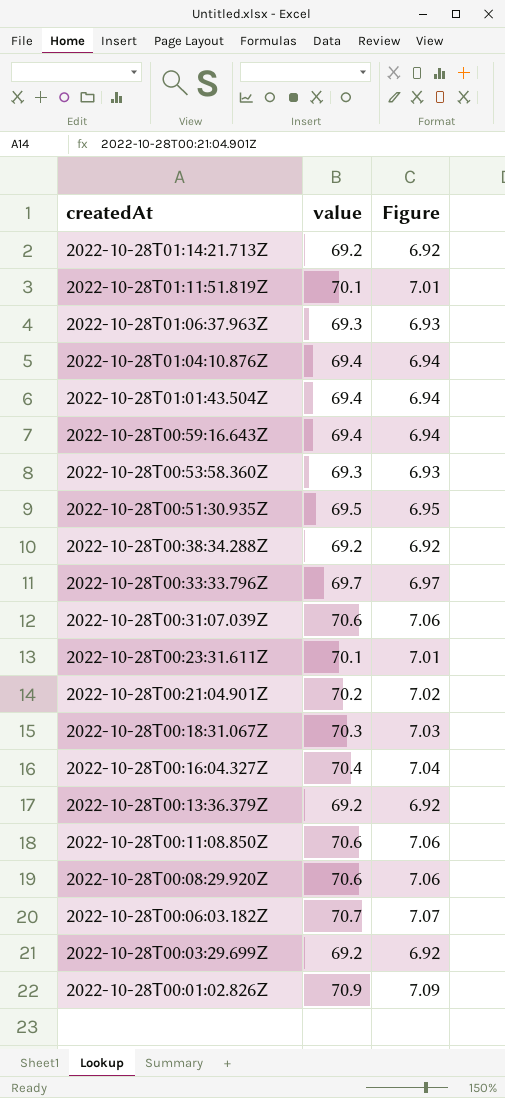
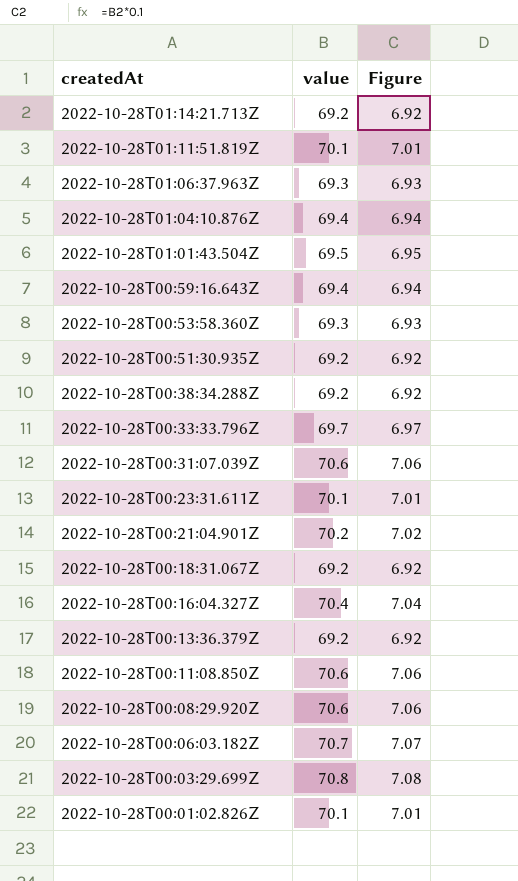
2022-10-28T01:01:43.504Z | value: 69.4 -> 69.5
2022-10-28T01:01:43.504Z | Figure: 6.94 -> 6.95
2022-10-28T00:51:30.935Z | value: 69.5 -> 69.2
2022-10-28T00:51:30.935Z | Figure: 6.95 -> 6.92
2022-10-28T00:18:31.067Z | value: 70.3 -> 69.2
2022-10-28T00:18:31.067Z | Figure: 7.03 -> 6.92
2022-10-28T00:03:29.699Z | value: 69.2 -> 70.8
2022-10-28T00:03:29.699Z | Figure: 6.92 -> 7.08
2022-10-28T00:01:02.826Z | value: 70.9 -> 70.1
2022-10-28T00:01:02.826Z | Figure: 7.09 -> 7.01

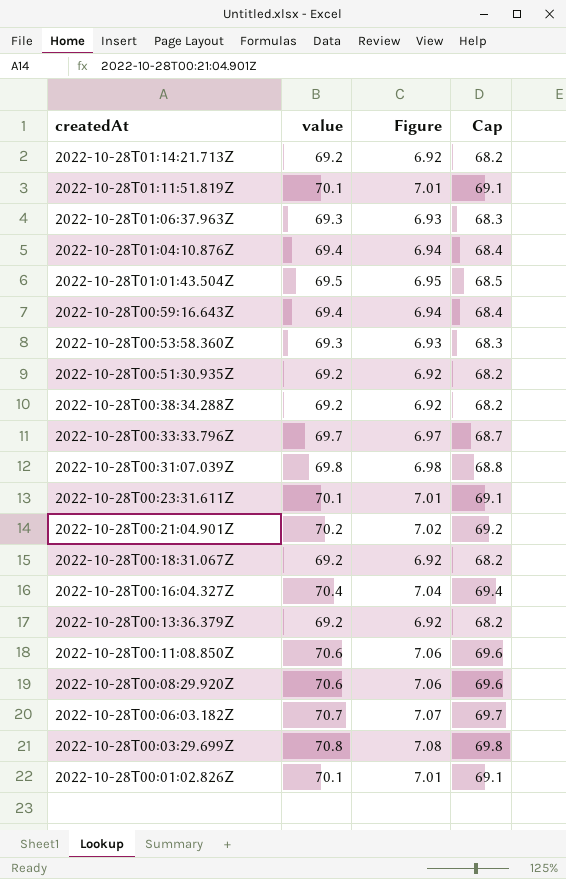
column Cap | formula: none -> [value] - 1
2022-10-28T00:31:07.039Z | value: 70.6 -> 69.8
2022-10-28T00:31:07.039Z | Figure: 7.06 -> 6.98

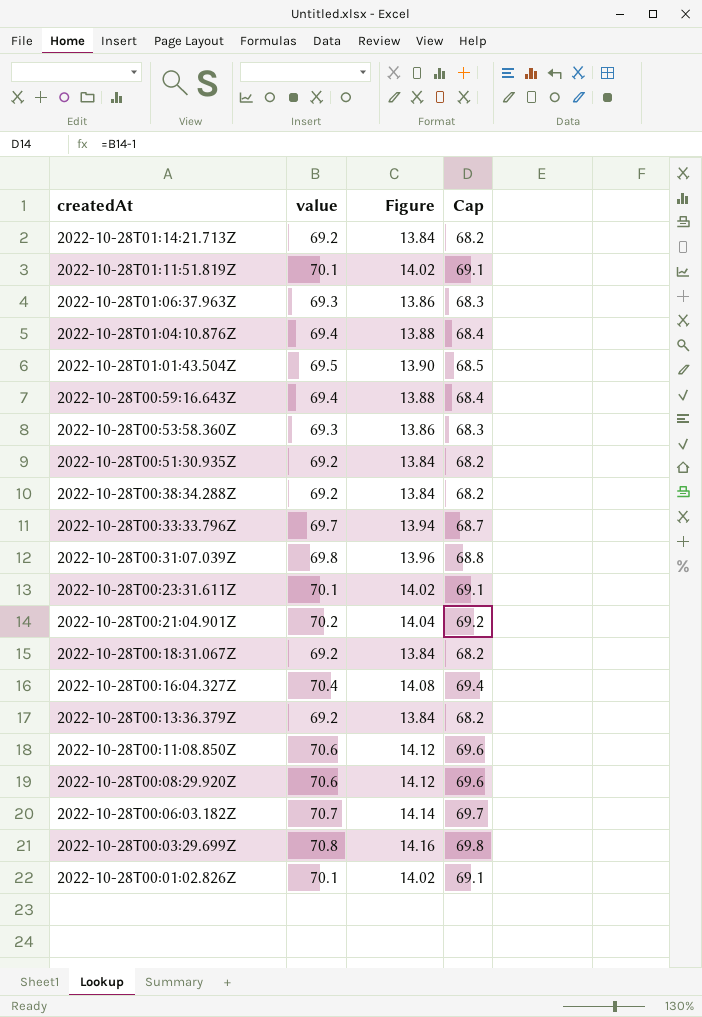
column Figure | formula: [value] * 0.1 -> [value] * 0.2

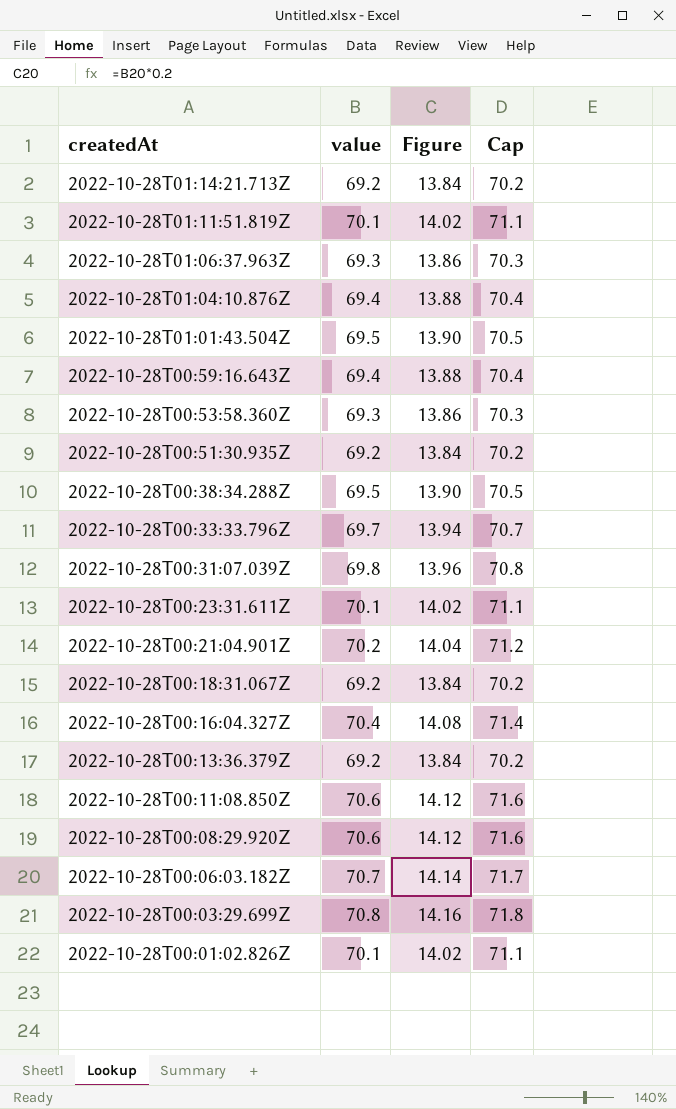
column Cap | formula: [value] - 1 -> [value] + 1
2022-10-28T00:38:34.288Z | value: 69.2 -> 69.5
2022-10-28T00:38:34.288Z | Figure: 13.84 -> 13.90

